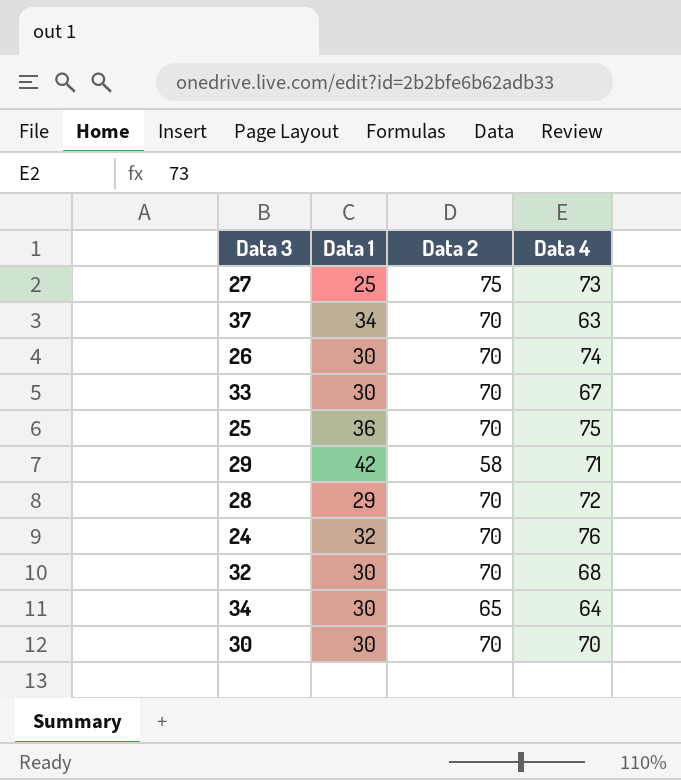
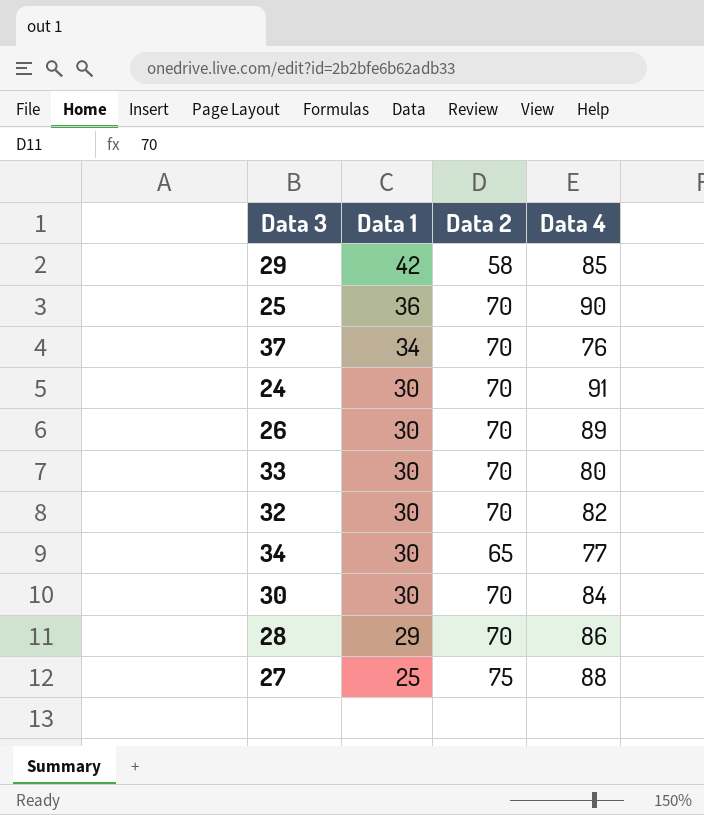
row order: none -> Data 1 descending
29 | Data 4: 71 -> 85
25 | Data 4: 75 -> 90
37 | Data 4: 63 -> 76
24 | Data 1: 32 -> 30
24 | Data 4: 76 -> 91
26 | Data 4: 74 -> 89
33 | Data 4: 67 -> 80
32 | Data 4: 68 -> 82
34 | Data 4: 64 -> 77
30 | Data 4: 70 -> 84
28 | Data 4: 72 -> 86
27 | Data 4: 73 -> 88

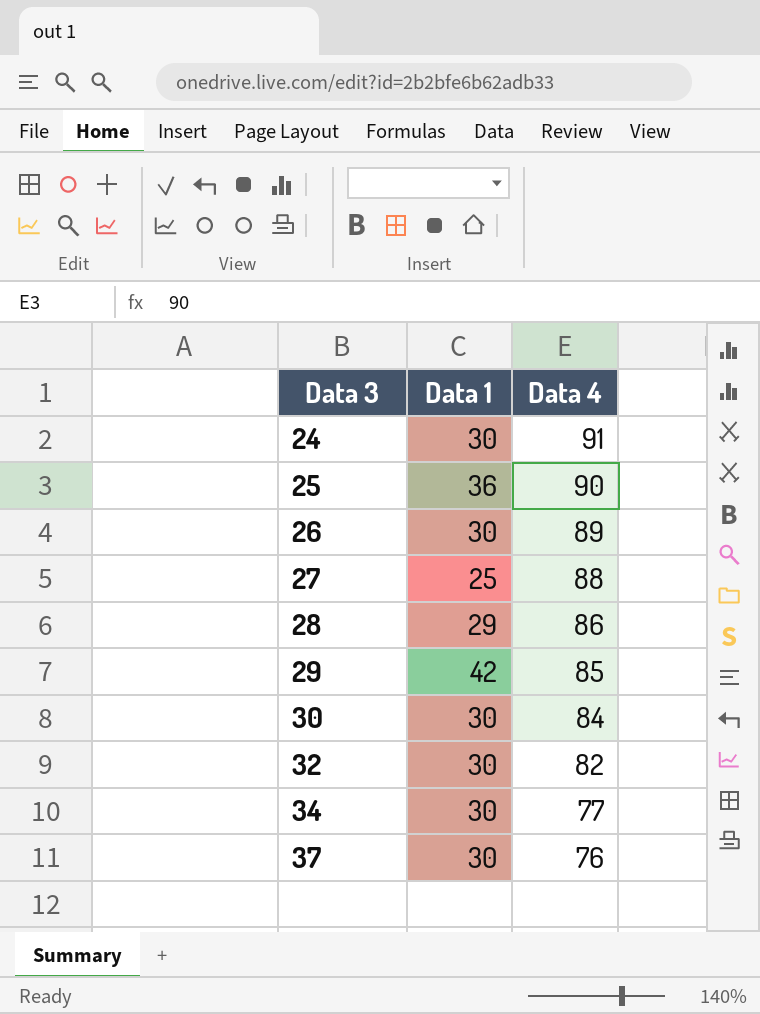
row order: Data 1 descending -> Data 3 ascending
column Data 2 | position: 3 -> none
row 33: 30 | 70 | 80 -> none
37 | Data 1: 34 -> 30

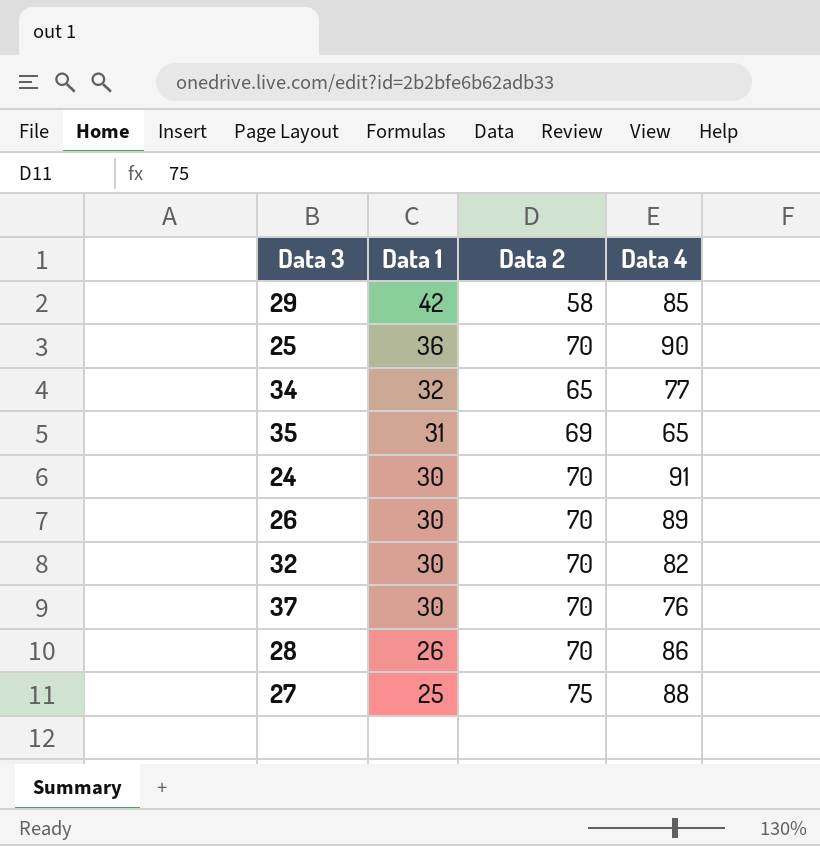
row order: Data 3 ascending -> Data 1 descending
column Data 2 | position: none -> 3
row 30: 30 | 84 -> none
34 | Data 1: 30 -> 32
row 35: none -> 31 | 69 | 65
28 | Data 1: 29 -> 26

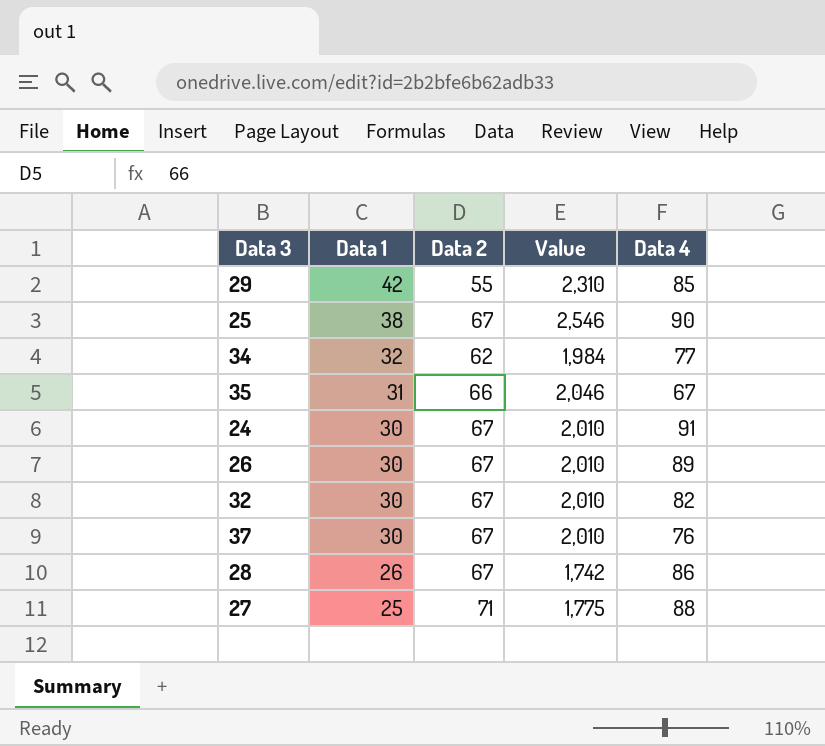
column Value | formula: none -> [Data 1] * [Data 2]
29 | Data 2: 58 -> 55
25 | Data 1: 36 -> 38
25 | Data 2: 70 -> 67
34 | Data 2: 65 -> 62
35 | Data 2: 69 -> 66
35 | Data 4: 65 -> 67
24 | Data 2: 70 -> 67
26 | Data 2: 70 -> 67
32 | Data 2: 70 -> 67
37 | Data 2: 70 -> 67
28 | Data 2: 70 -> 67
27 | Data 2: 75 -> 71

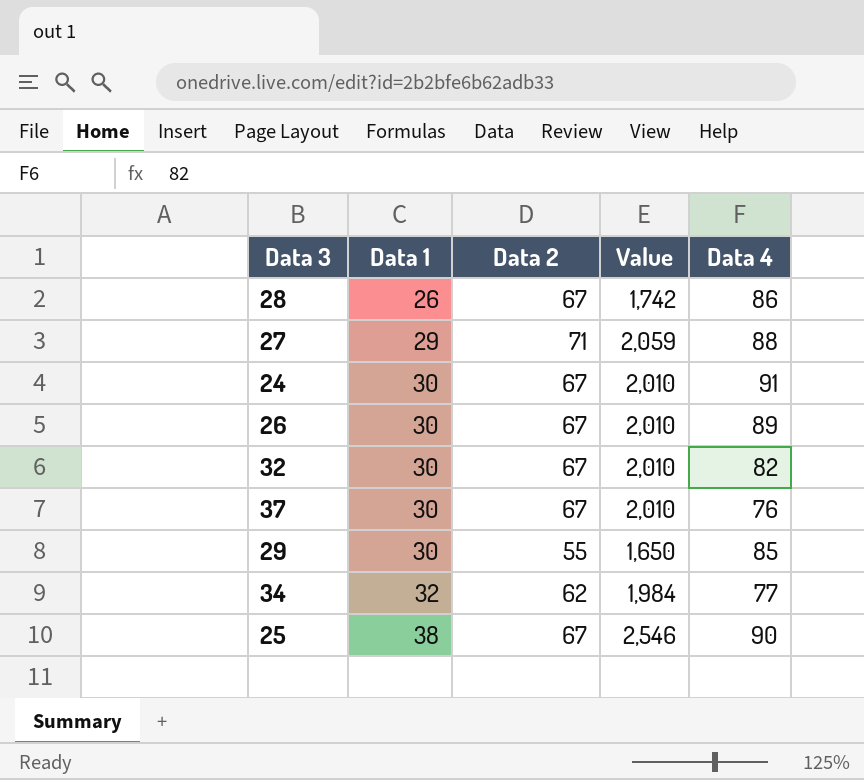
row order: Data 1 descending -> Data 1 ascending
row 35: 31 | 66 | 2,046 | 67 -> none
27 | Data 1: 25 -> 29
27 | Value: 1,775 -> 2,059
29 | Data 1: 42 -> 30
29 | Value: 2,310 -> 1,650

